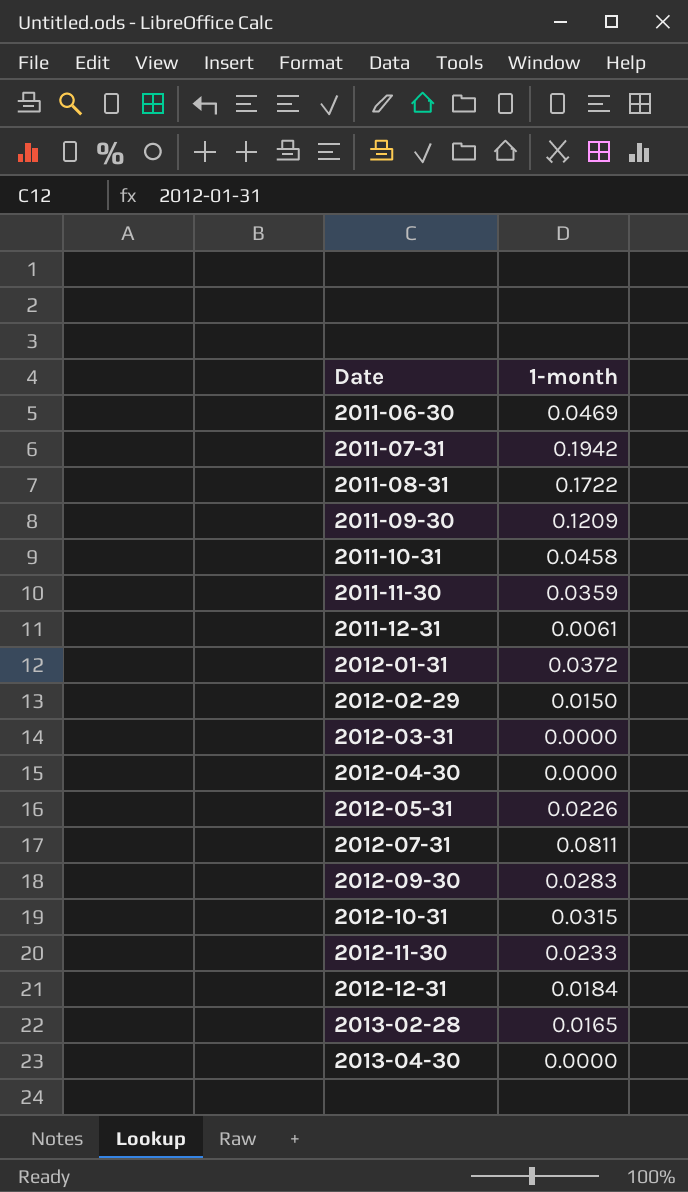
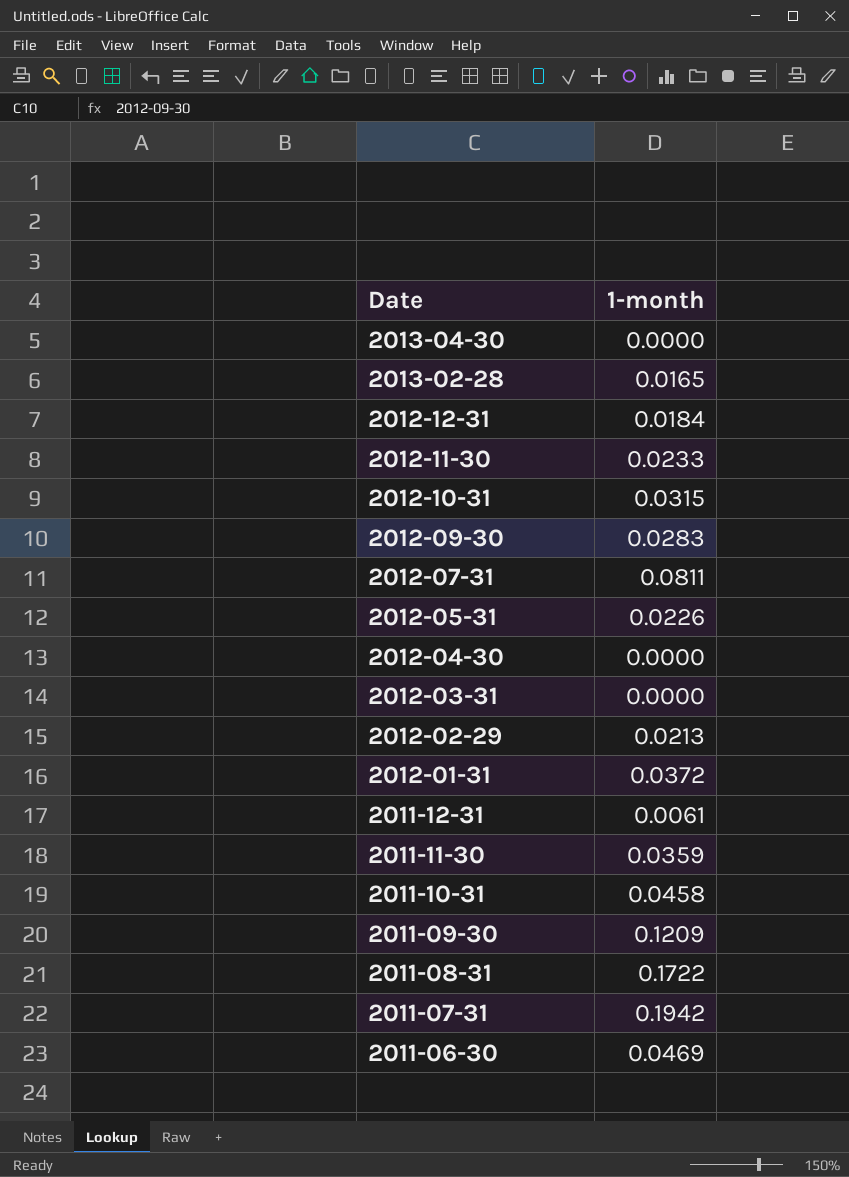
row order: Date ascending -> Date descending
2012-02-29 | 1-month: 0.0150 -> 0.0213

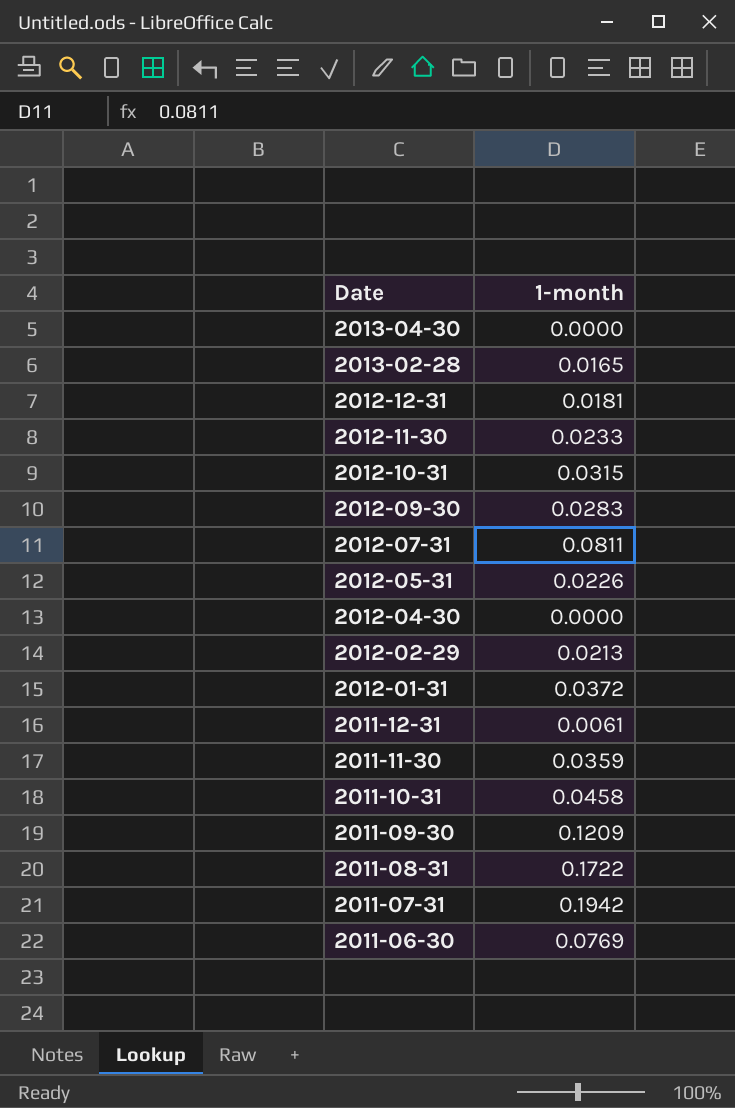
row 2012-03-31: 0.0000 -> none
2012-12-31 | 1-month: 0.0184 -> 0.0181
2011-06-30 | 1-month: 0.0469 -> 0.0769

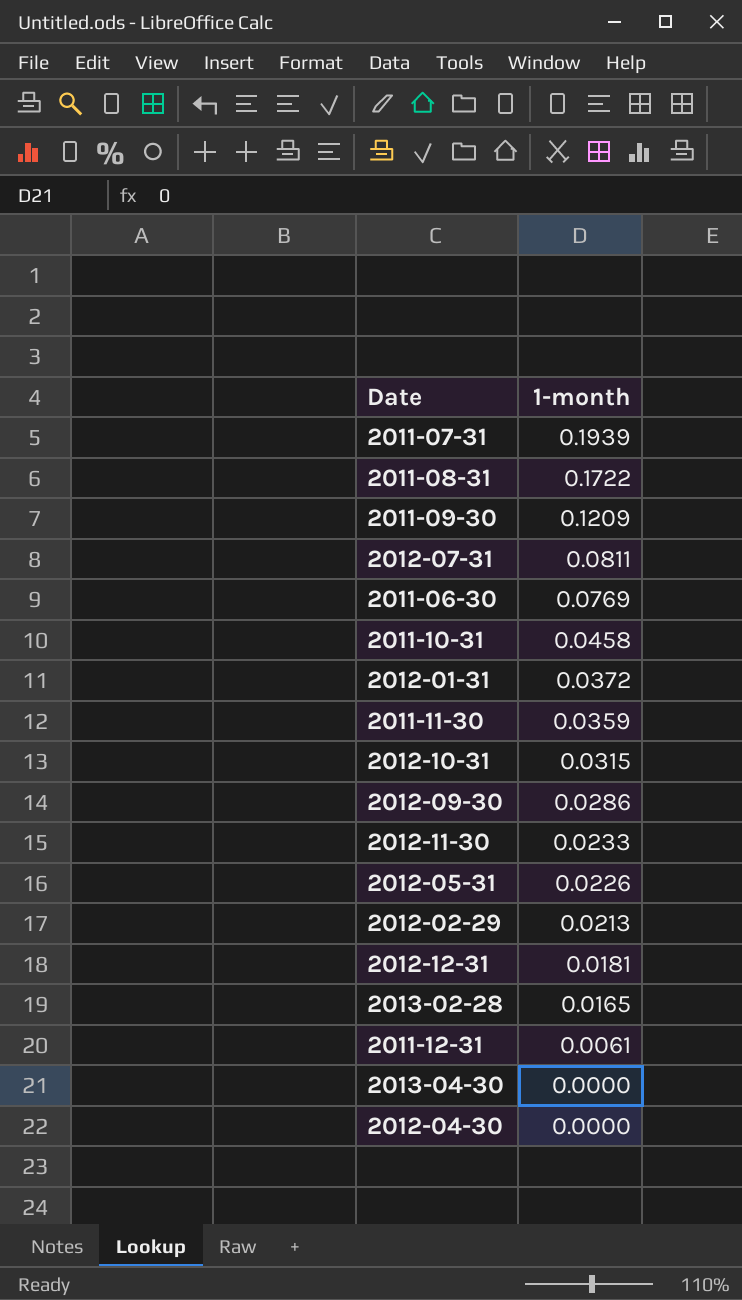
row order: Date descending -> 1-month descending
2011-07-31 | 1-month: 0.1942 -> 0.1939
2012-09-30 | 1-month: 0.0283 -> 0.0286

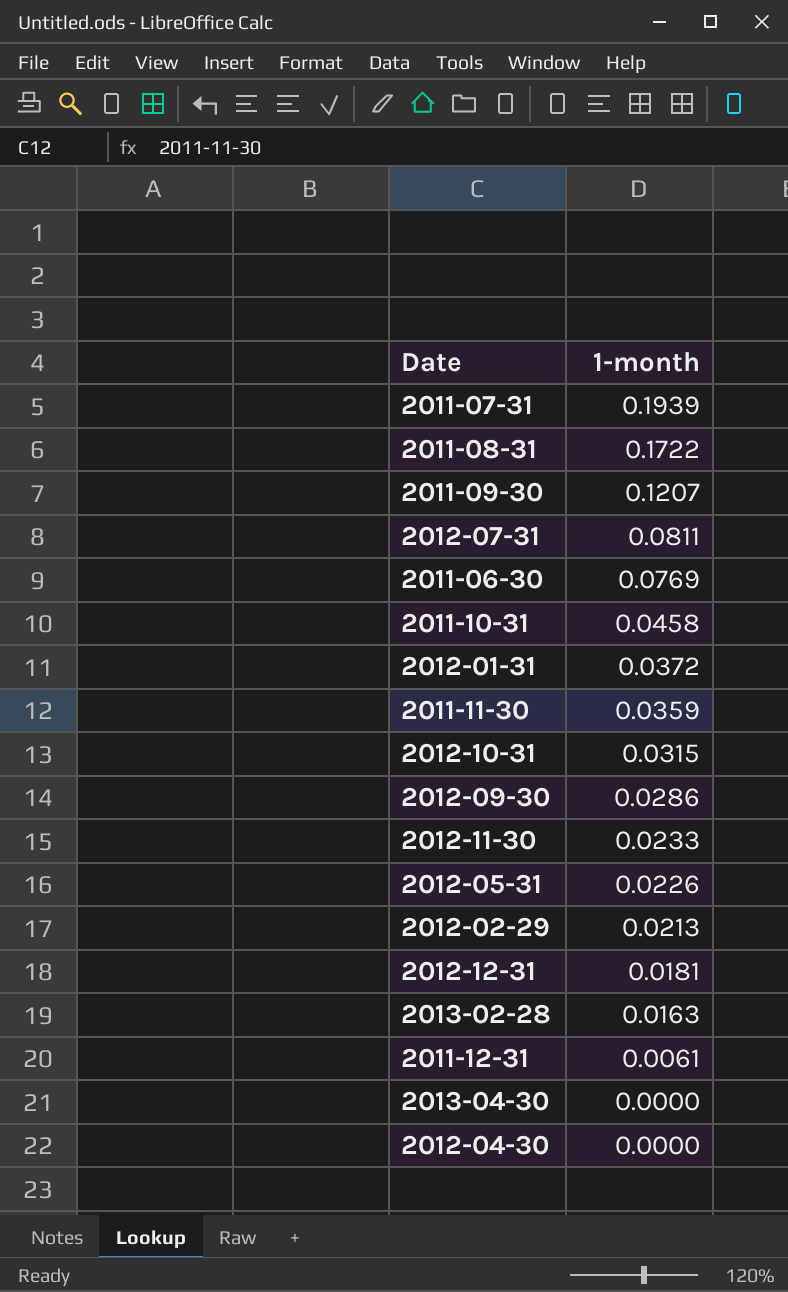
2011-09-30 | 1-month: 0.1209 -> 0.1207
2013-02-28 | 1-month: 0.0165 -> 0.0163

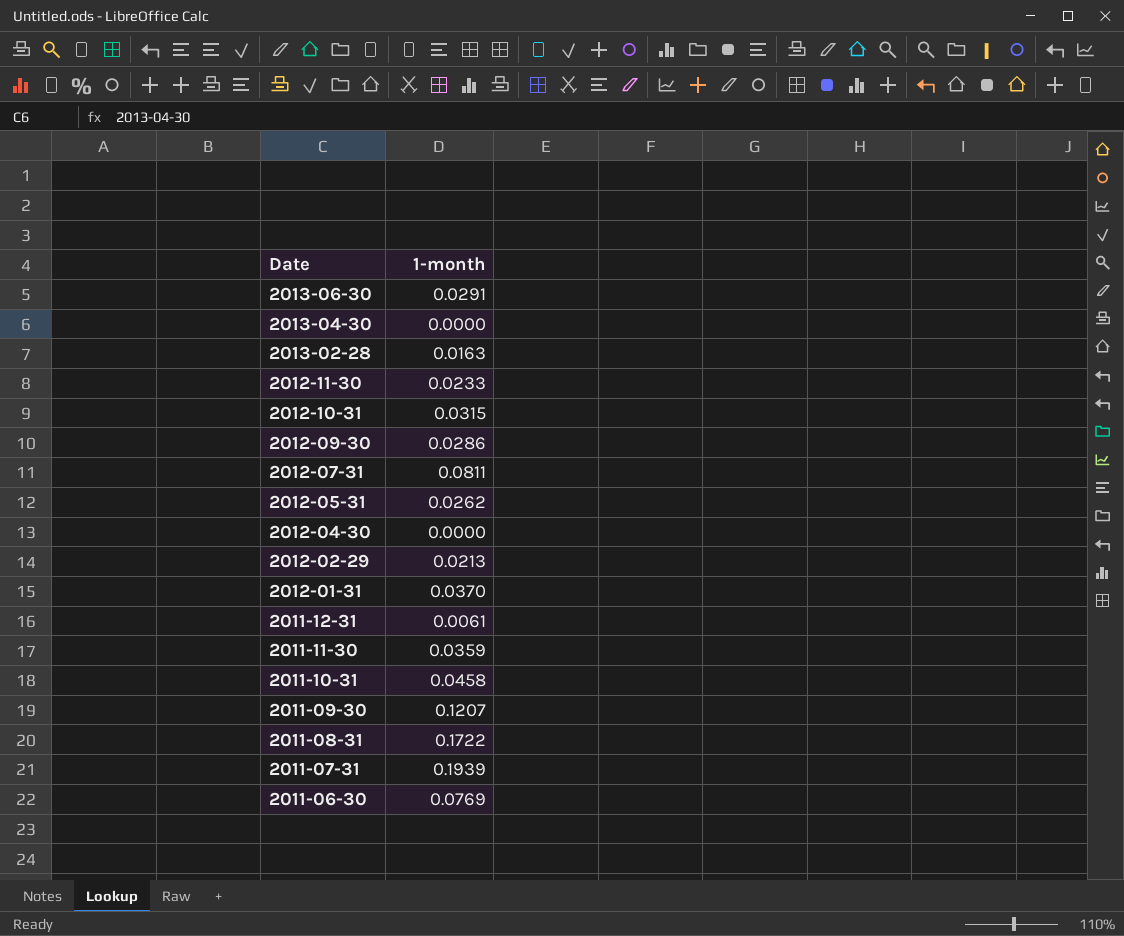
row order: 1-month descending -> Date descending
row 2012-12-31: 0.0181 -> none
row 2013-06-30: none -> 0.0291
2012-05-31 | 1-month: 0.0226 -> 0.0262
2012-01-31 | 1-month: 0.0372 -> 0.0370

